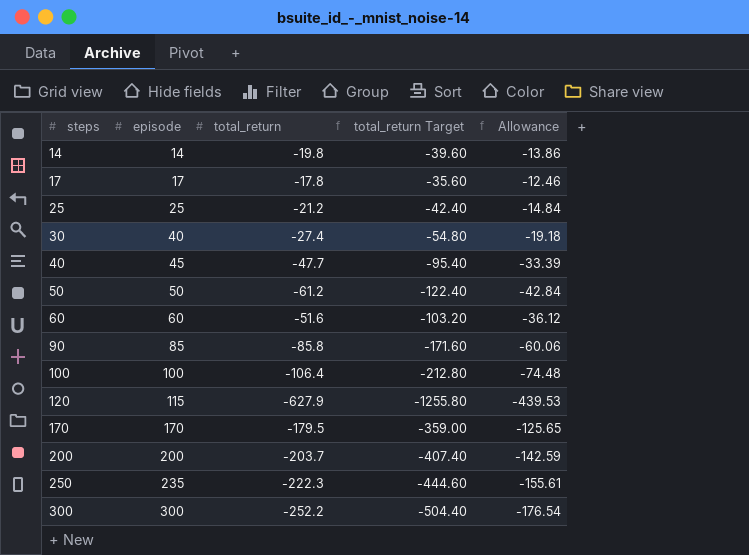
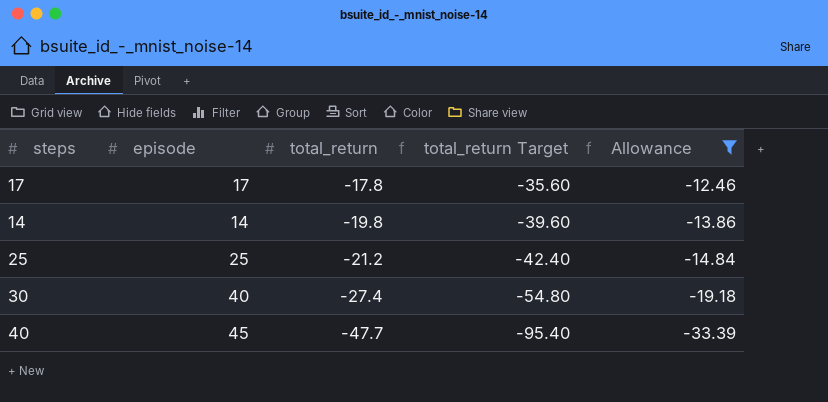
filter: none -> Allowance >= -33.39
row order: steps ascending -> total_return descending

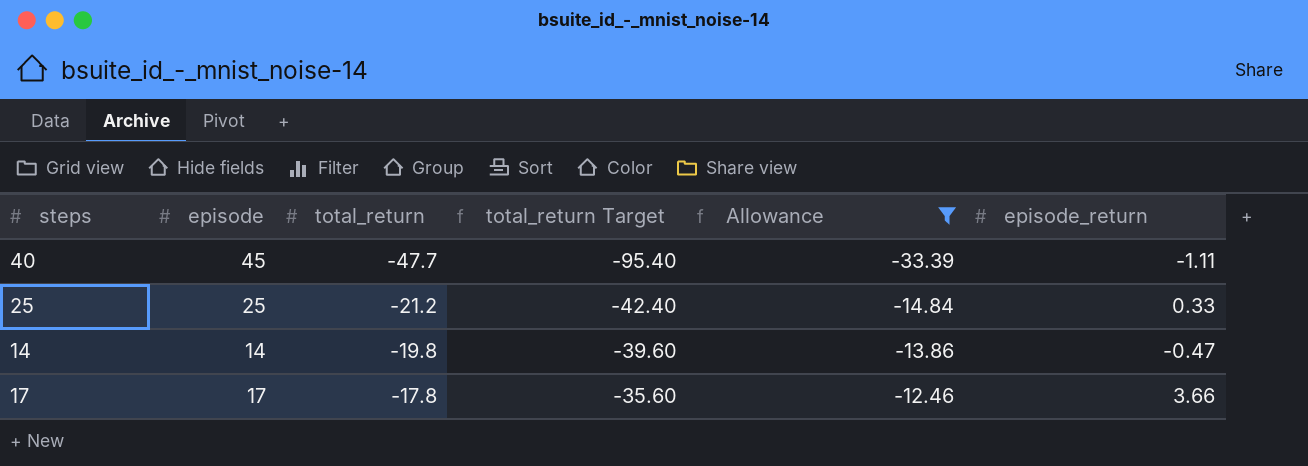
row order: total_return descending -> total_return ascending
column episode_return | position: none -> 6
row 30: 40 | -27.4 | -54.80 | -19.18 -> none

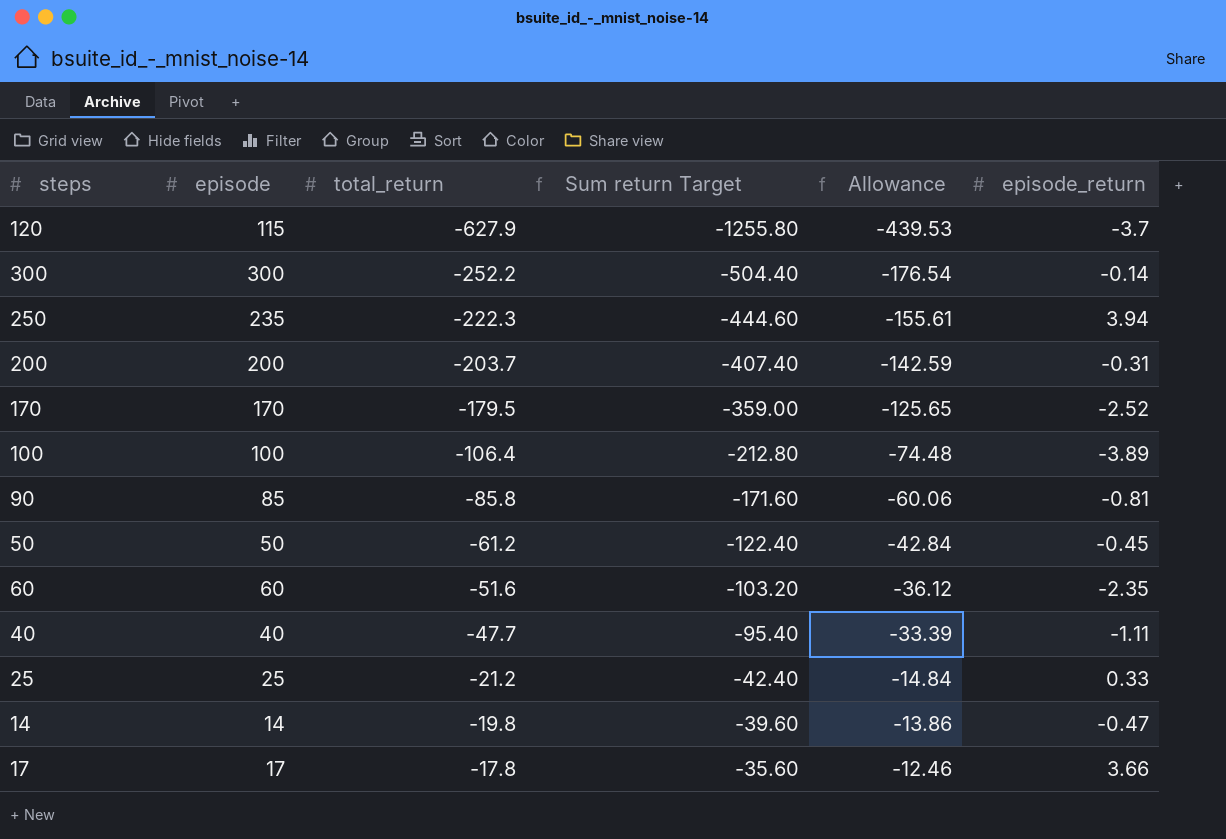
filter: Allowance >= -33.39 -> none
column name: total_return Target -> Sum return Target
40 | episode: 45 -> 40

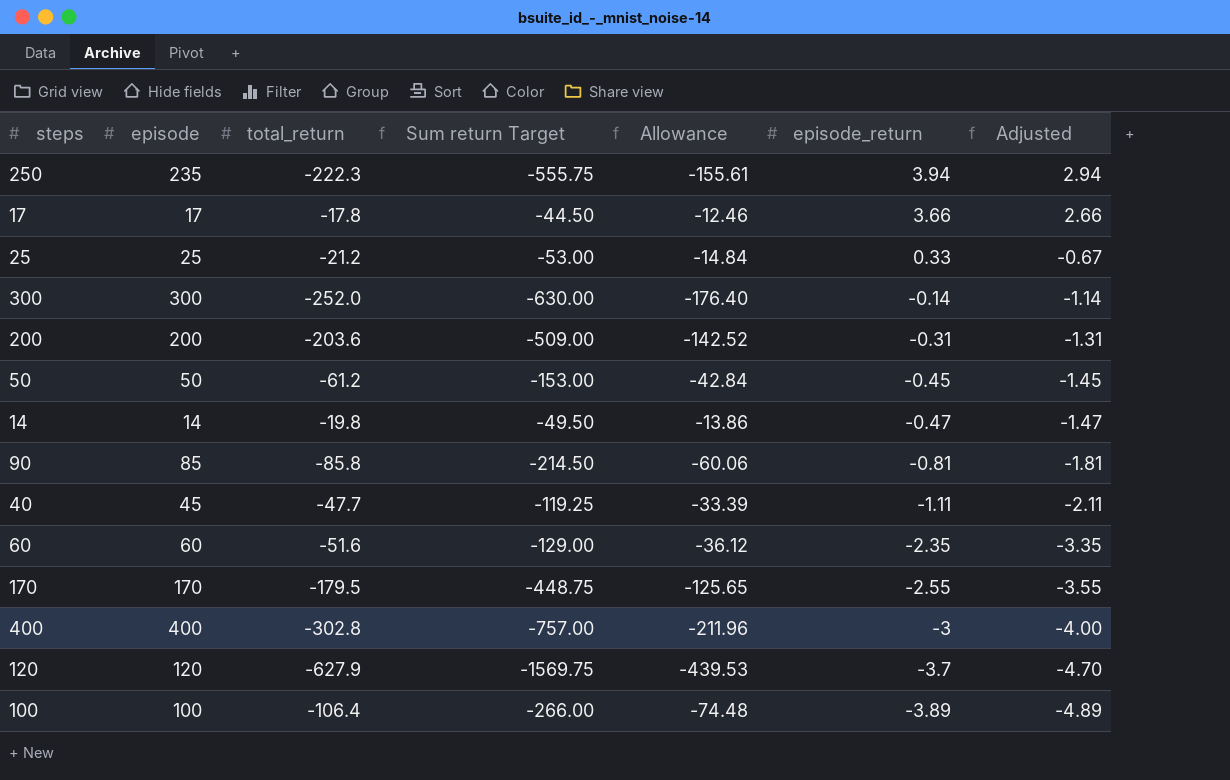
row order: total_return ascending -> episode_return descending
column Sum return Target | formula: [total_return] * 2 -> [total_return] * 2.5
column Adjusted | formula: none -> [episode_return] - 1
300 | total_return: -252.2 -> -252.0
300 | Allowance: -176.54 -> -176.40
200 | total_return: -203.7 -> -203.6
200 | Allowance: -142.59 -> -142.52
40 | episode: 40 -> 45
170 | episode_return: -2.52 -> -2.55
row 400: none -> 400 | -302.8 | -757.00 | -211.96 | -3 | -4.00
120 | episode: 115 -> 120

